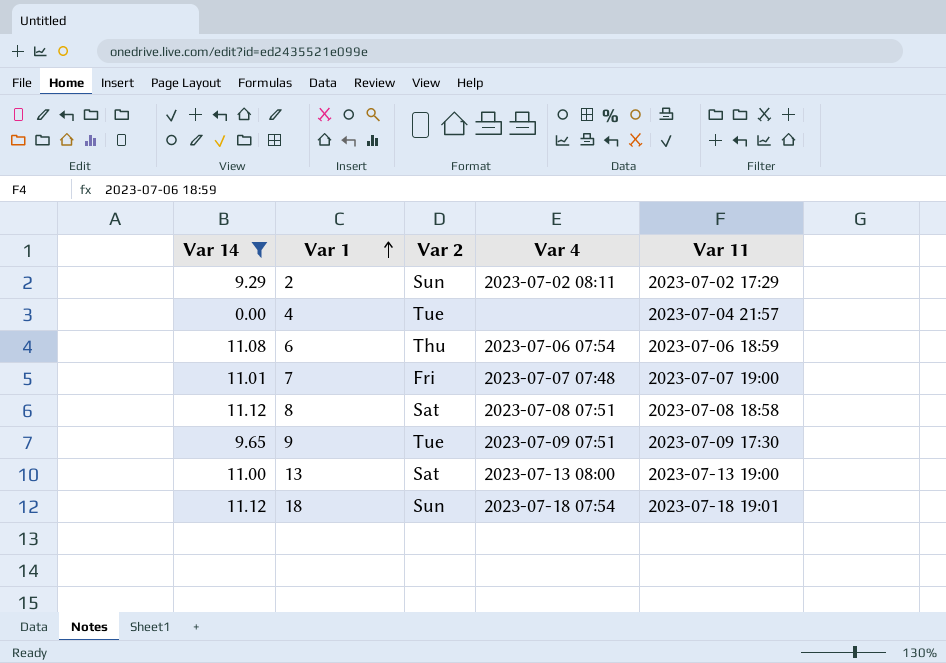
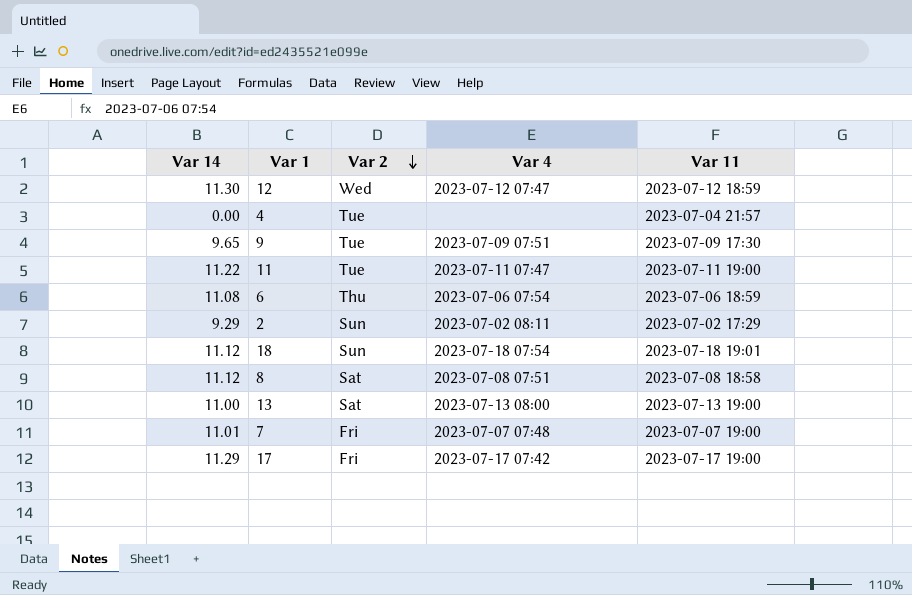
filter: Var 14 <= 11.12 -> none
row order: Var 1 ascending -> Var 2 descending

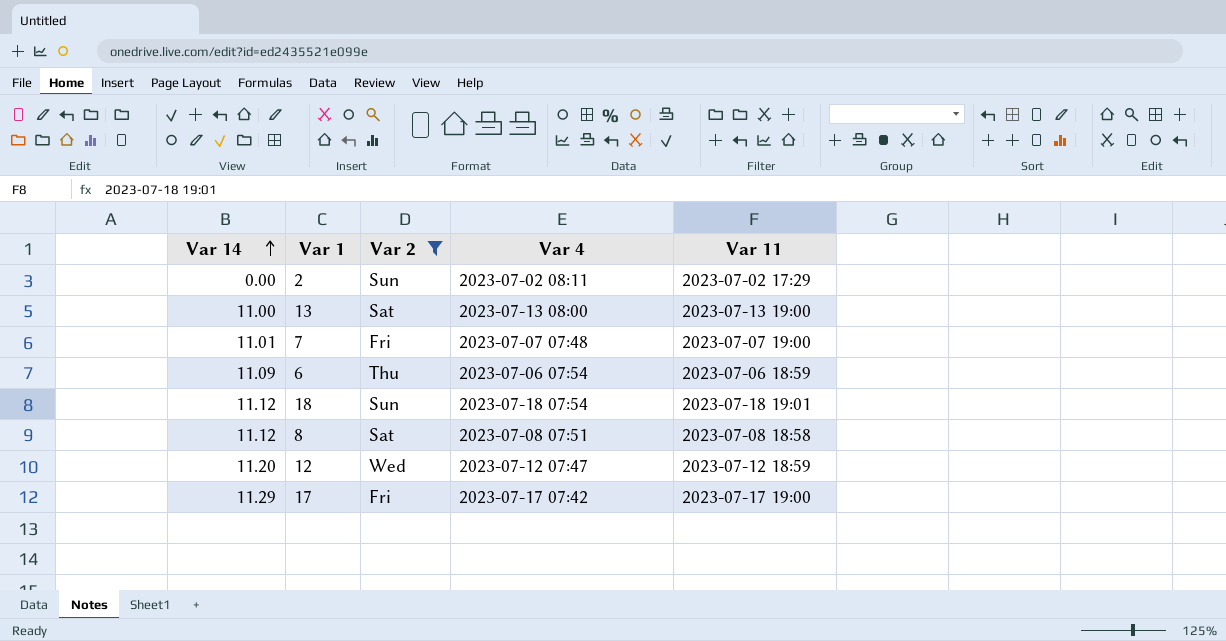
filter: none -> Var 2 != Tue
row order: Var 2 descending -> Var 14 ascending
2 | Var 14: 9.29 -> 0.00
6 | Var 14: 11.08 -> 11.09
12 | Var 14: 11.30 -> 11.20

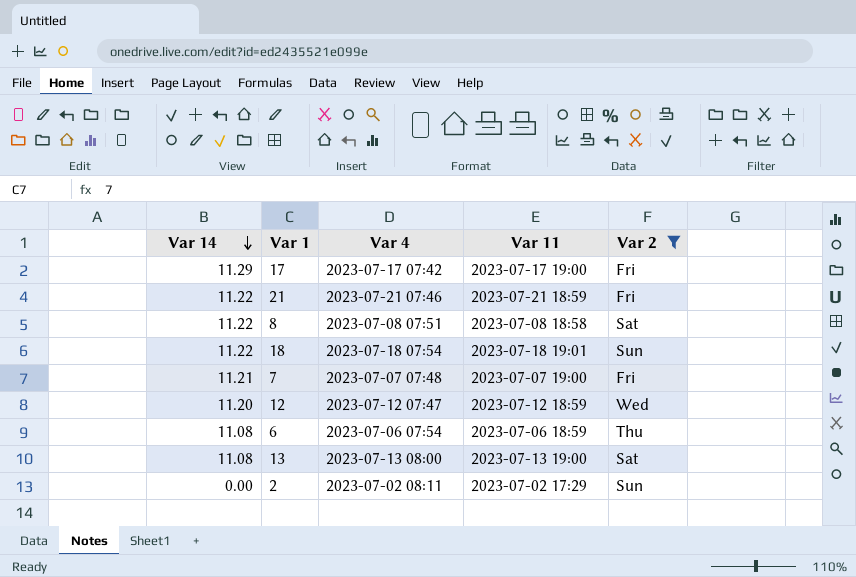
row order: Var 14 ascending -> Var 14 descending
column Var 2 | position: 3 -> 5
row 21: none -> 11.22 | 2023-07-21 07:46 | 2023-07-21 18:59 | Fri
8 | Var 14: 11.12 -> 11.22
18 | Var 14: 11.12 -> 11.22
7 | Var 14: 11.01 -> 11.21
6 | Var 14: 11.09 -> 11.08
13 | Var 14: 11.00 -> 11.08

